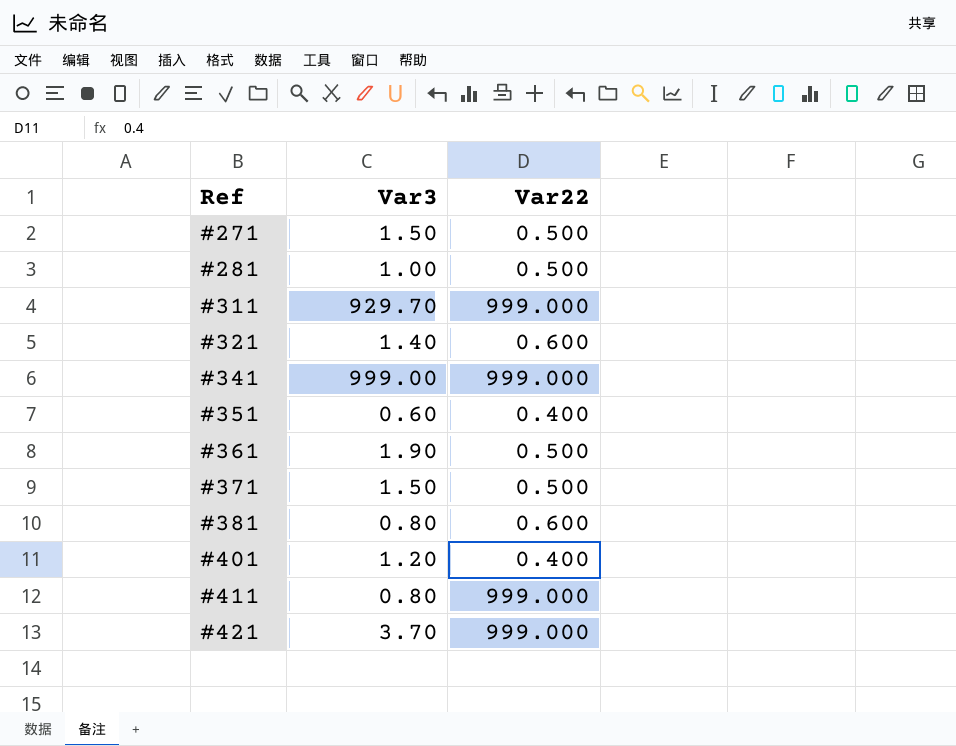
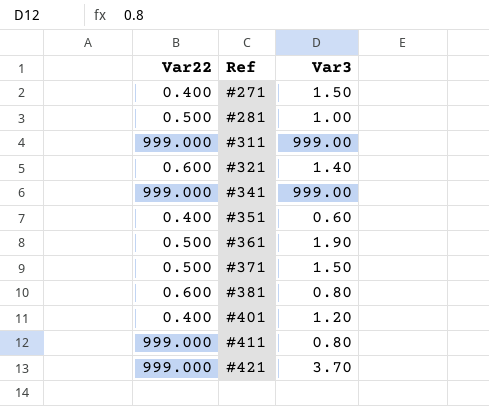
column Var22 | position: 3 -> 1
#271 | Var22: 0.500 -> 0.400
#311 | Var3: 929.70 -> 999.00

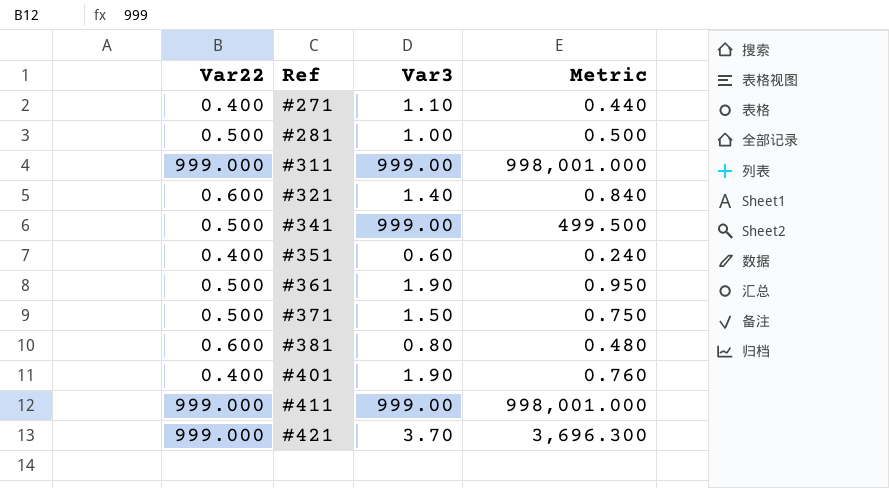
column Metric | formula: none -> [Var22] * [Var3]
#271 | Var3: 1.50 -> 1.10
#341 | Var22: 999.000 -> 0.500
#401 | Var3: 1.20 -> 1.90
#411 | Var3: 0.80 -> 999.00

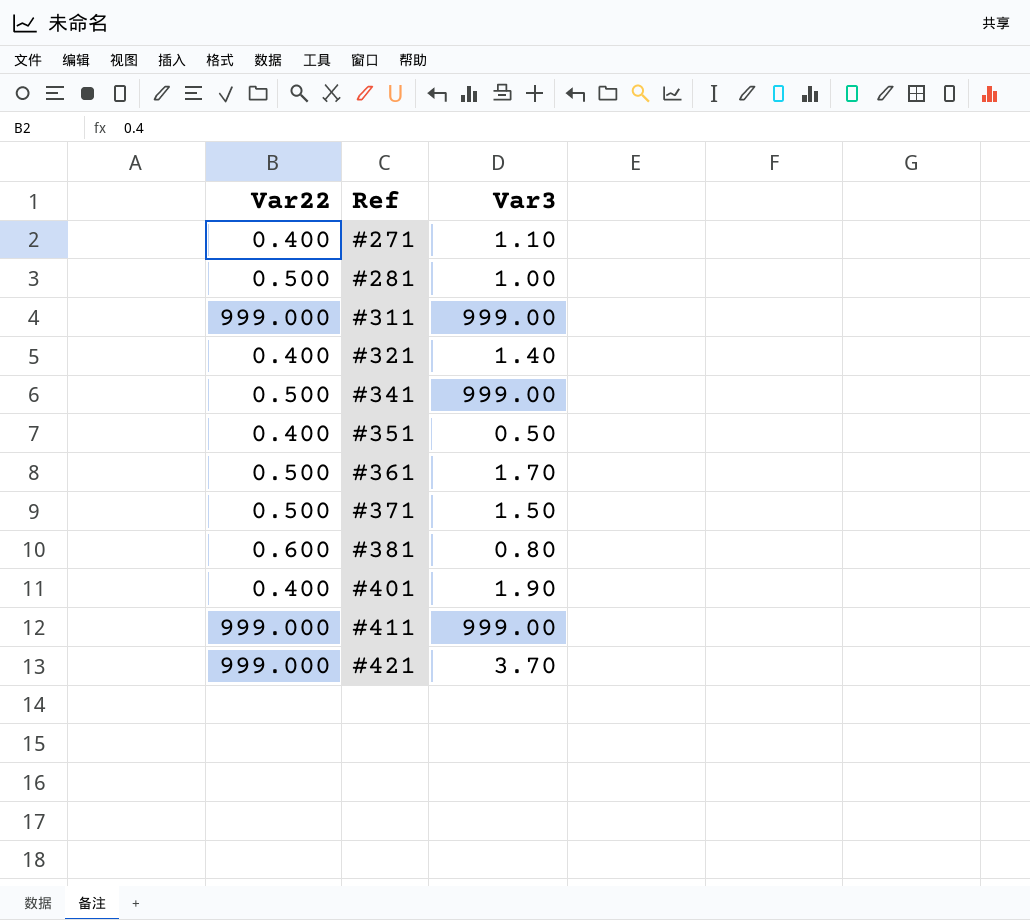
column Metric | formula: [Var22] * [Var3] -> none
#321 | Var22: 0.600 -> 0.400
#351 | Var3: 0.60 -> 0.50
#361 | Var3: 1.90 -> 1.70

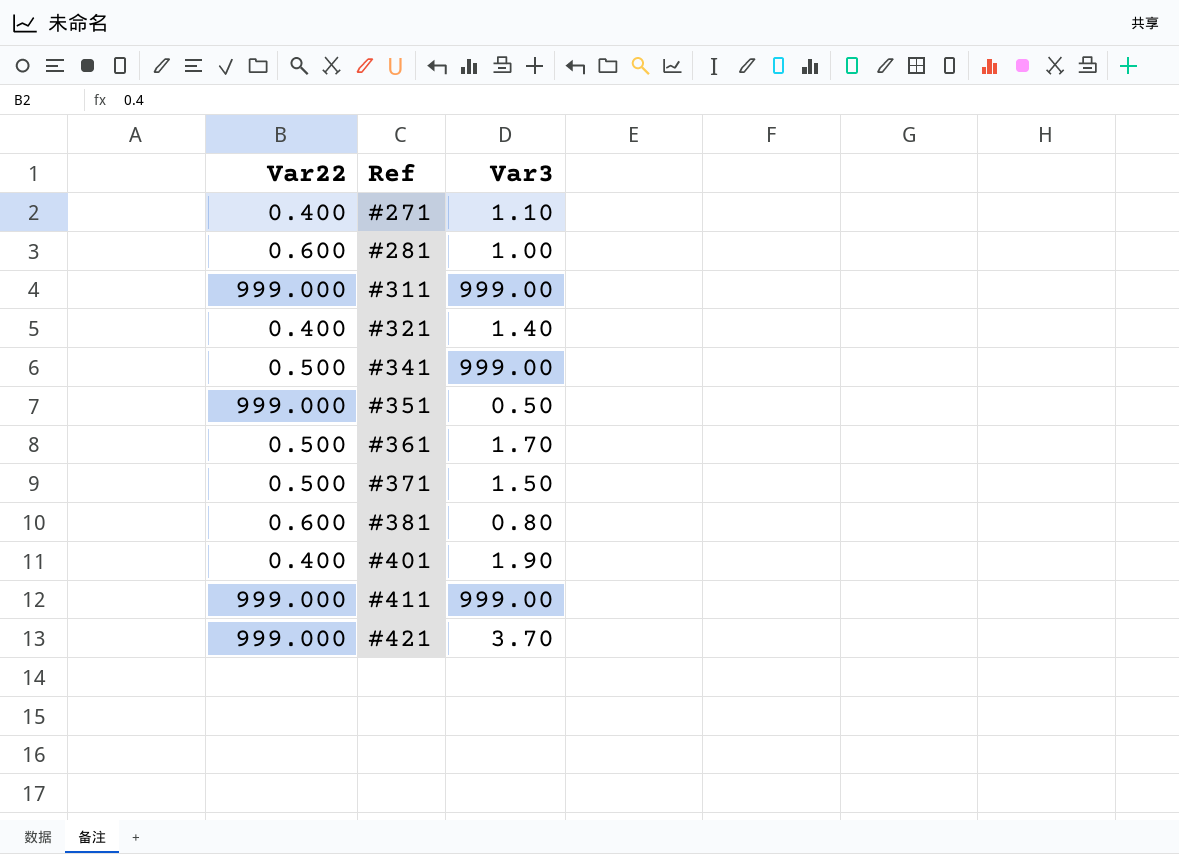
#281 | Var22: 0.500 -> 0.600
#351 | Var22: 0.400 -> 999.000

